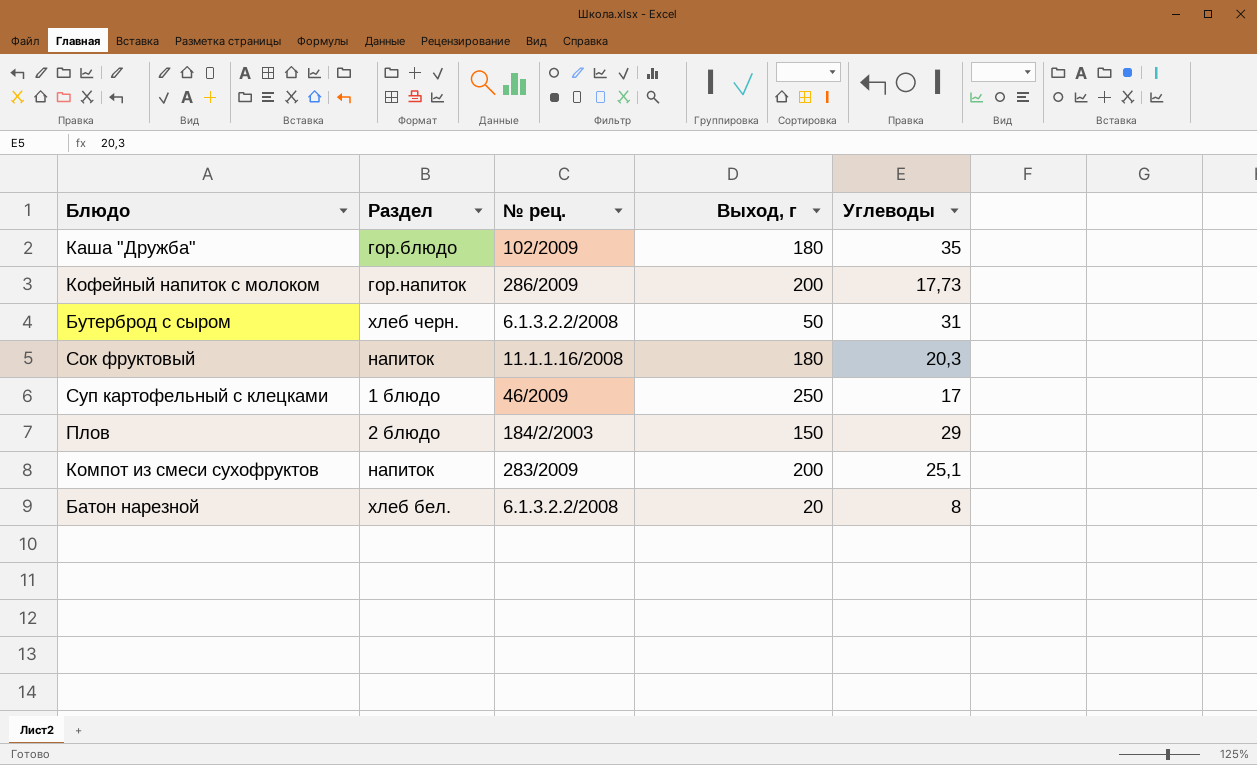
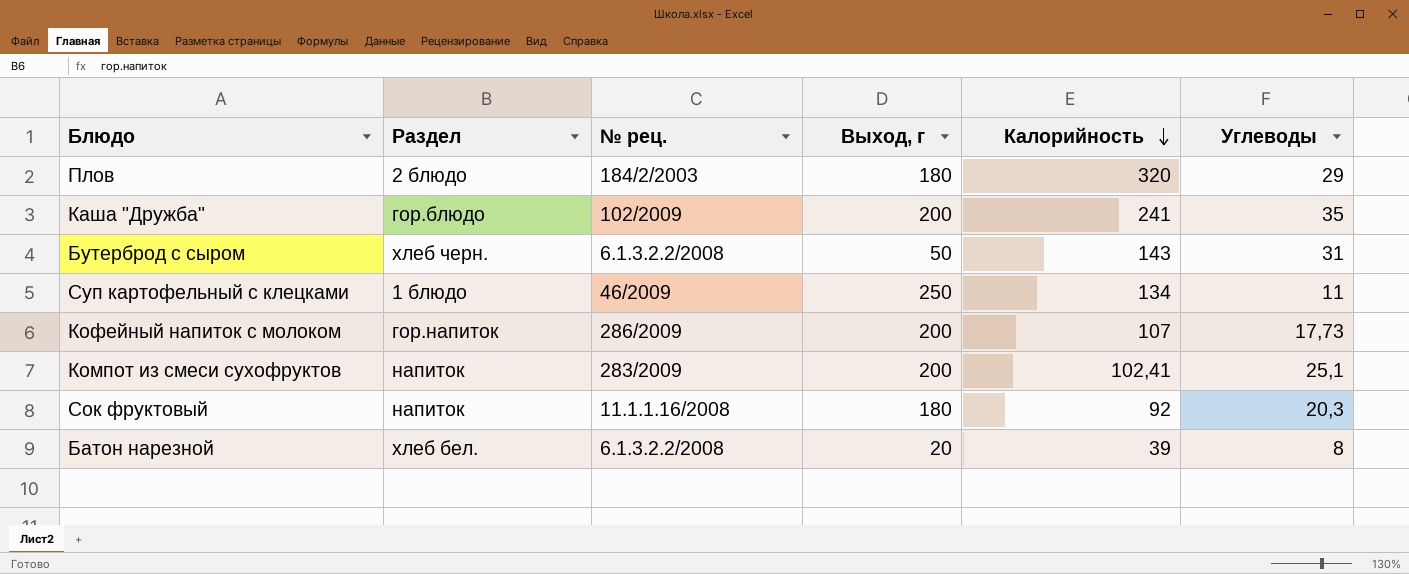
row order: none -> Калорийность descending
column Калорийность | position: none -> 5
Плов | Выход, г: 150 -> 180
Каша "Дружба" | Выход, г: 180 -> 200
Суп картофельный с клецками | Углеводы: 17 -> 11

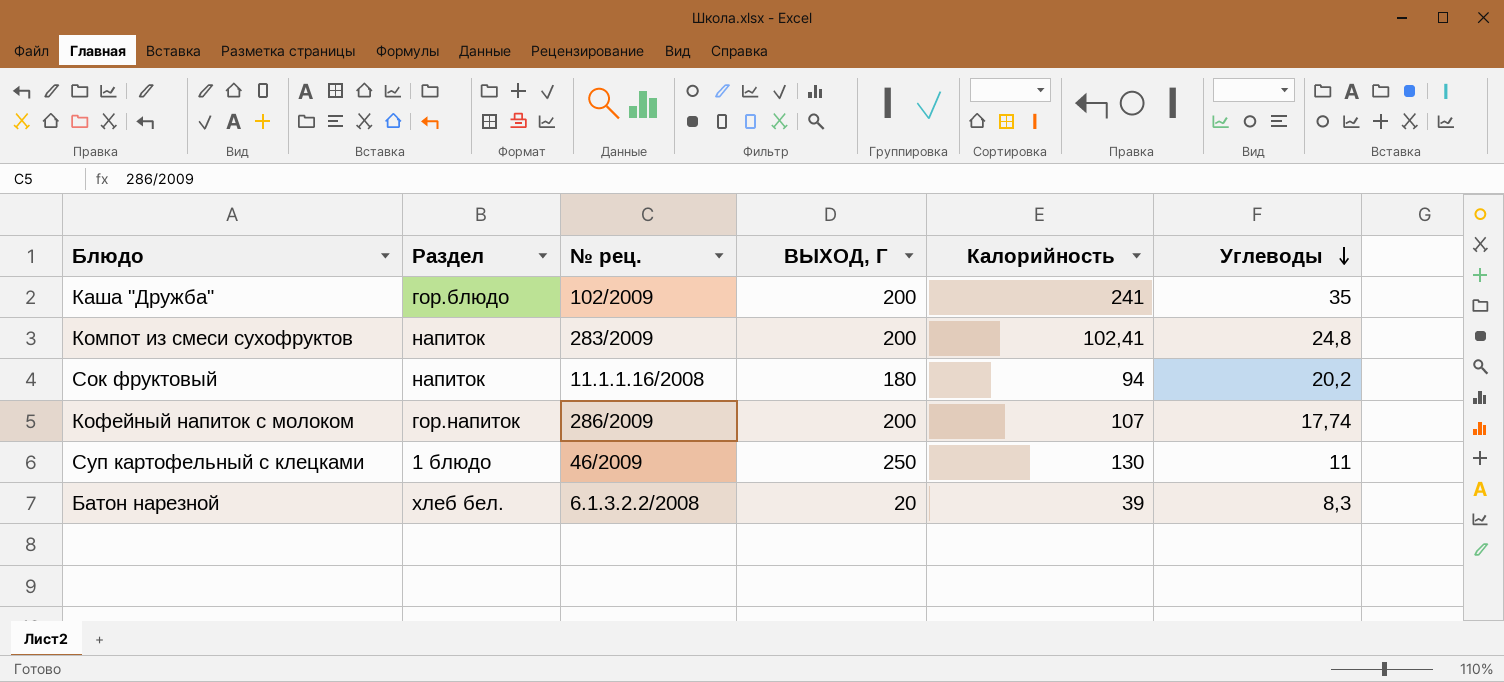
row order: Калорийность descending -> Углеводы descending
column name: Выход, г -> ВЫХОД, Г
row Плов: 2 блюдо | 184/2/2003 | 180 | 320 | 29 -> none
row Бутерброд с сыром: хлеб черн. | 6.1.3.2.2/2008 | 50 | 143 | 31 -> none
Компот из смеси сухофруктов | Углеводы: 25,1 -> 24,8
Сок фруктовый | Калорийность: 92 -> 94
Сок фруктовый | Углеводы: 20,3 -> 20,2
Кофейный напиток с молоком | Углеводы: 17,73 -> 17,74
Суп картофельный с клецками | Калорийность: 134 -> 130
Батон нарезной | Углеводы: 8 -> 8,3

